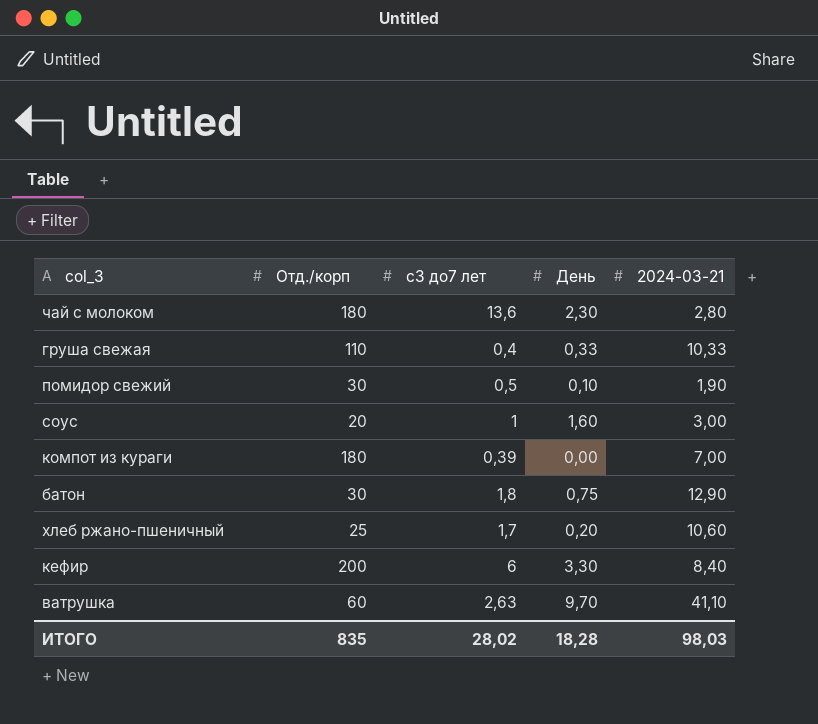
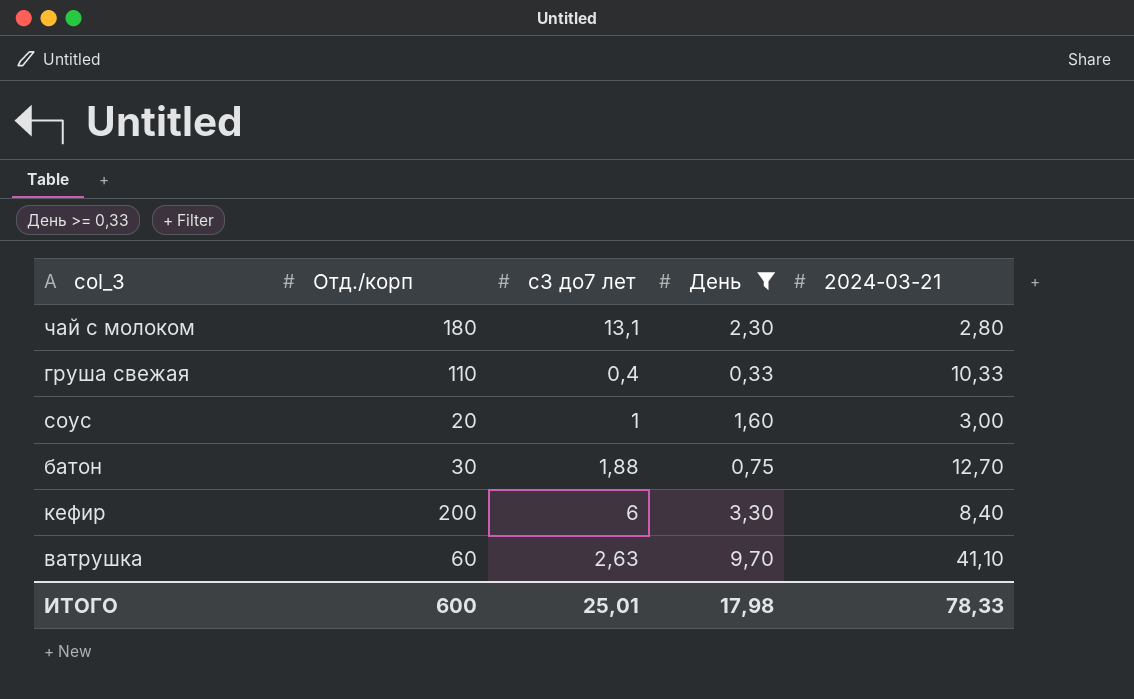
filter: none -> День >= 0,33
чай с молоком | с3 до7 лет: 13,6 -> 13,1
батон | с3 до7 лет: 1,8 -> 1,88
батон | 2024-03-21: 12,90 -> 12,70
ИТОГО | Отд./корп: 835 -> 600
ИТОГО | с3 до7 лет: 28,02 -> 25,01
ИТОГО | День: 18,28 -> 17,98
ИТОГО | 2024-03-21: 98,03 -> 78,33

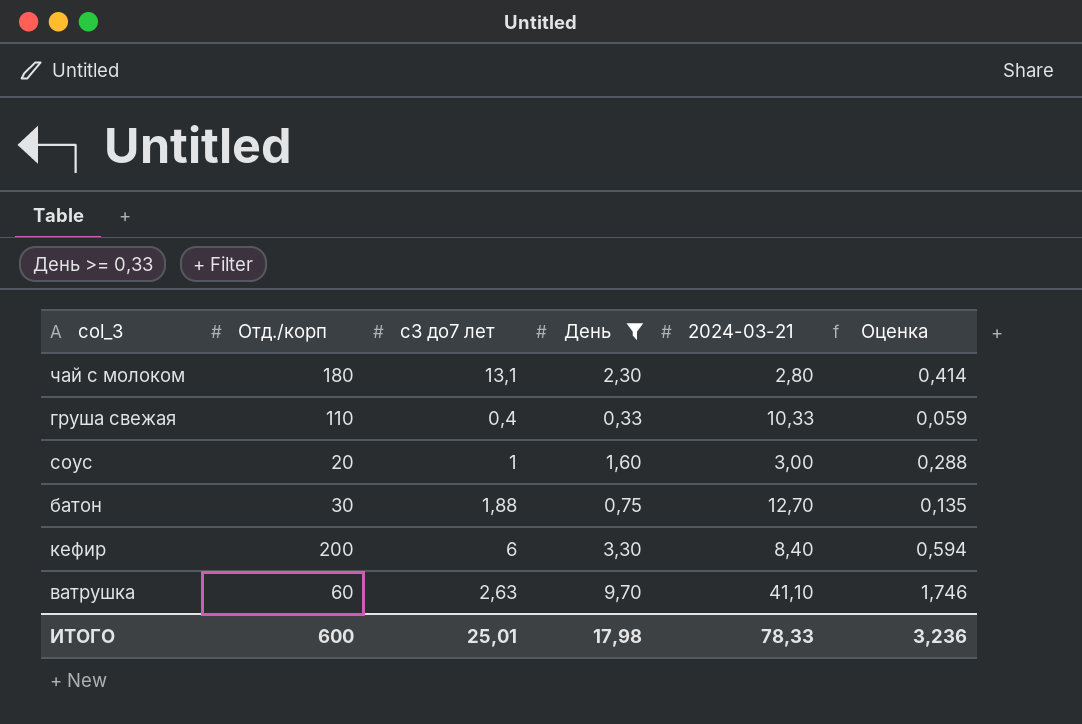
column Оценка | formula: none -> [День] * 0,18

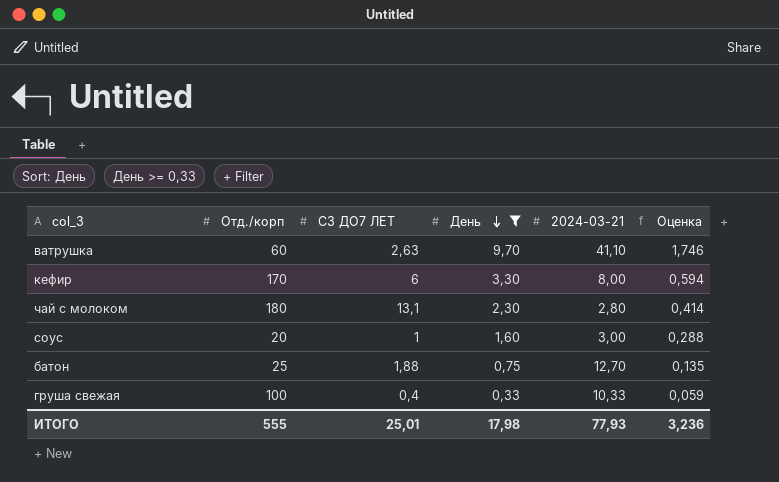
row order: none -> День descending
column name: с3 до7 лет -> С3 ДО7 ЛЕТ
кефир | Отд./корп: 200 -> 170
кефир | 2024-03-21: 8,40 -> 8,00
батон | Отд./корп: 30 -> 25
груша свежая | Отд./корп: 110 -> 100
ИТОГО | Отд./корп: 600 -> 555
ИТОГО | 2024-03-21: 78,33 -> 77,93

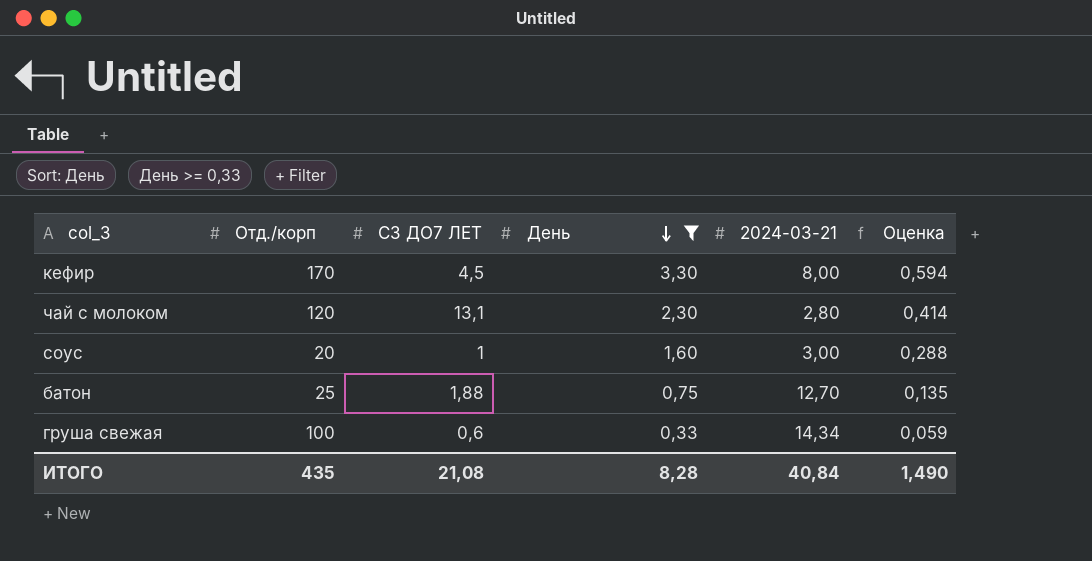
row ватрушка: 60 | 2,63 | 9,70 | 41,10 | 1,746 -> none
кефир | С3 ДО7 ЛЕТ: 6 -> 4,5
чай с молоком | Отд./корп: 180 -> 120
груша свежая | С3 ДО7 ЛЕТ: 0,4 -> 0,6
груша свежая | 2024-03-21: 10,33 -> 14,34
ИТОГО | Отд./корп: 555 -> 435
ИТОГО | С3 ДО7 ЛЕТ: 25,01 -> 21,08
ИТОГО | День: 17,98 -> 8,28
ИТОГО | 2024-03-21: 77,93 -> 40,84
ИТОГО | Оценка: 3,236 -> 1,490

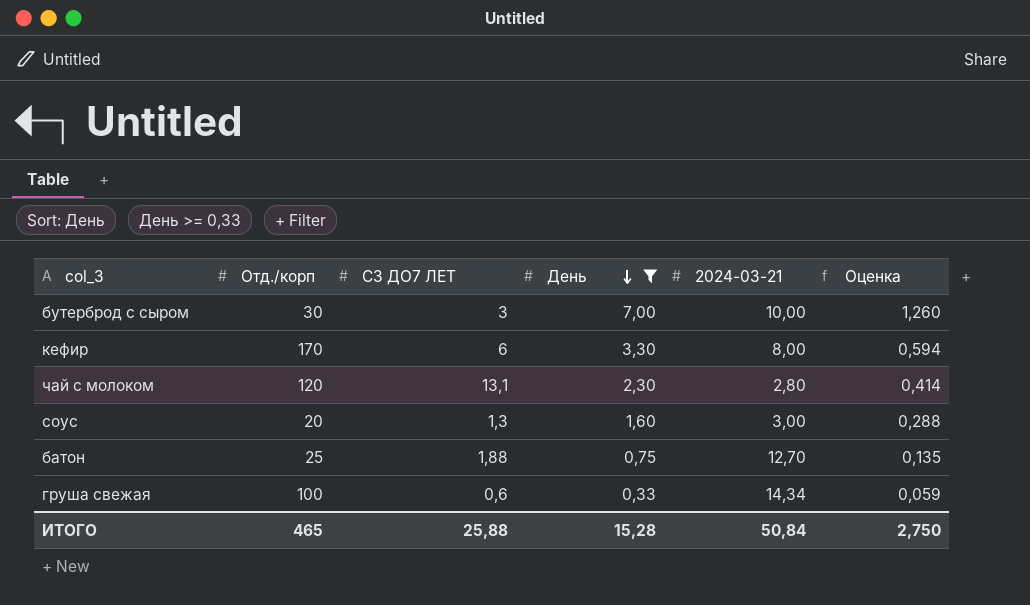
row бутерброд с сыром: none -> 30 | 3 | 7,00 | 10,00 | 1,260
кефир | С3 ДО7 ЛЕТ: 4,5 -> 6
соус | С3 ДО7 ЛЕТ: 1 -> 1,3
ИТОГО | Отд./корп: 435 -> 465
ИТОГО | С3 ДО7 ЛЕТ: 21,08 -> 25,88
ИТОГО | День: 8,28 -> 15,28
ИТОГО | 2024-03-21: 40,84 -> 50,84
ИТОГО | Оценка: 1,490 -> 2,750

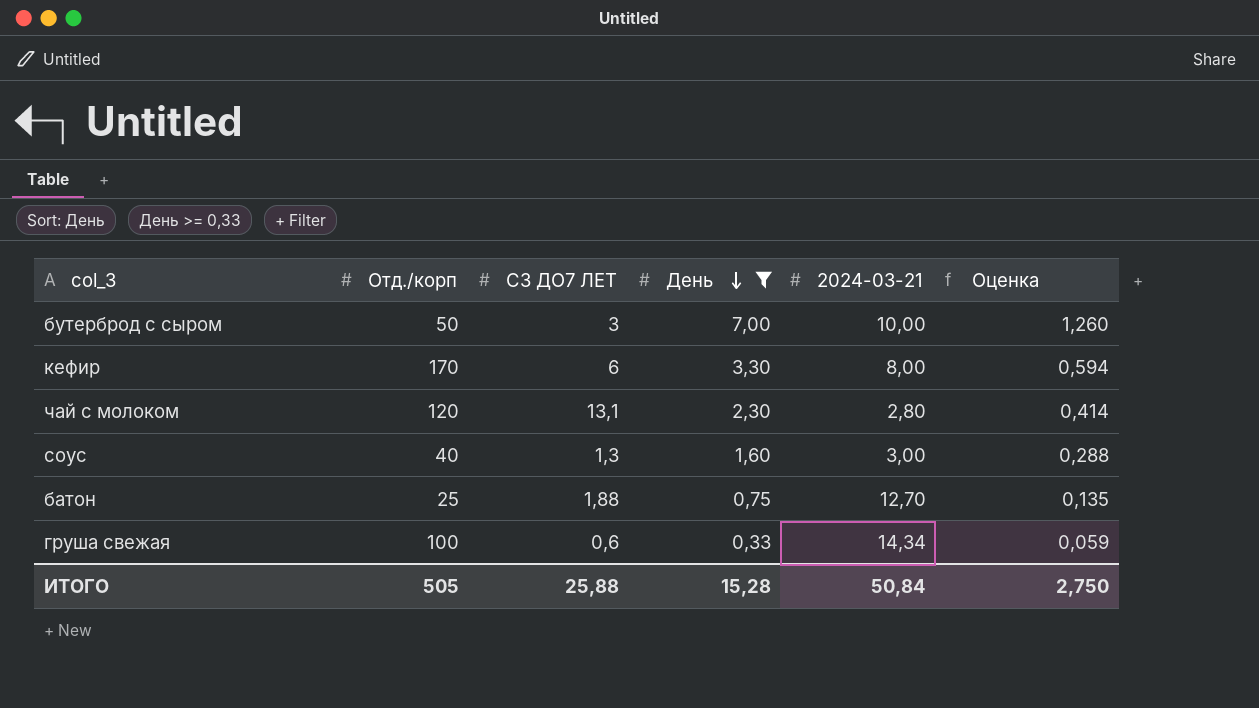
бутерброд с сыром | Отд./корп: 30 -> 50
соус | Отд./корп: 20 -> 40
ИТОГО | Отд./корп: 465 -> 505

